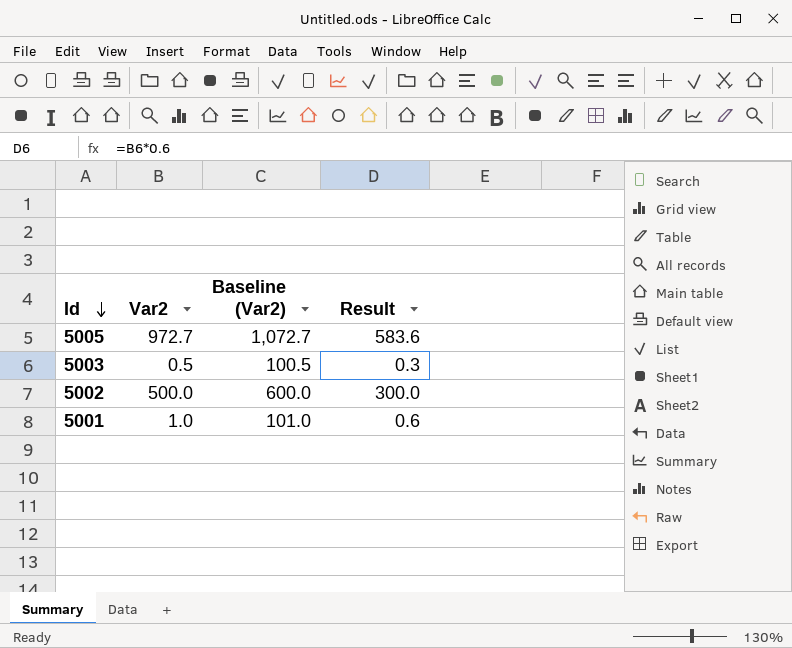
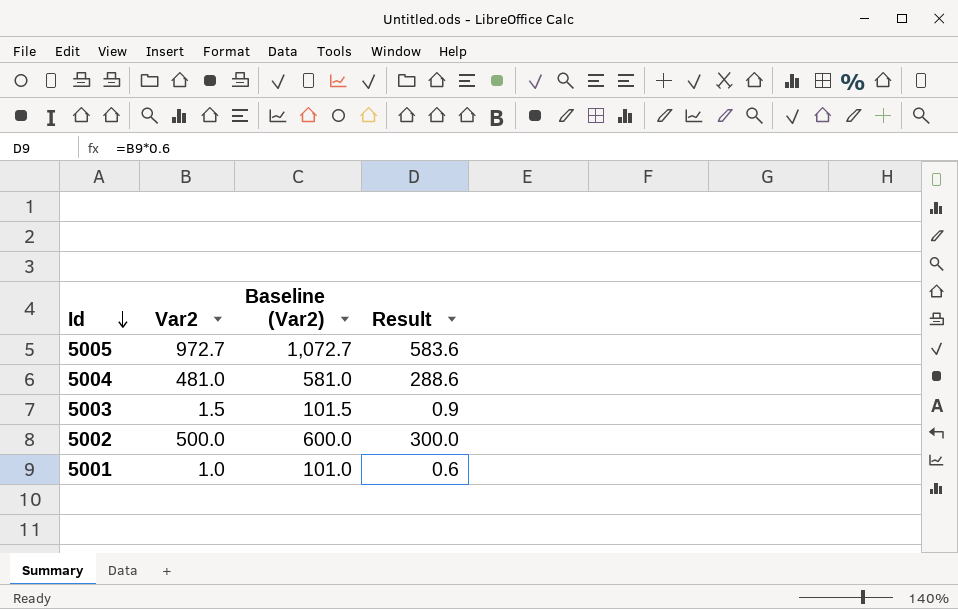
row 5004: none -> 481.0 | 581.0 | 288.6
5003 | Var2: 0.5 -> 1.5
5003 | Baseline (Var2): 100.5 -> 101.5
5003 | Result: 0.3 -> 0.9

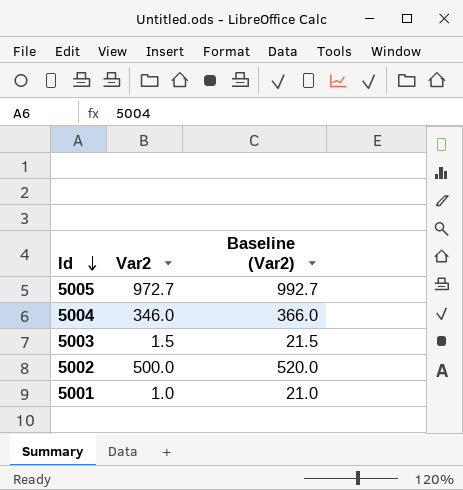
column Result | formula: [Var2] * 0.6 -> none
column Baseline (Var2) | formula: [Var2] + 100 -> [Var2] + 20
5004 | Var2: 481.0 -> 346.0

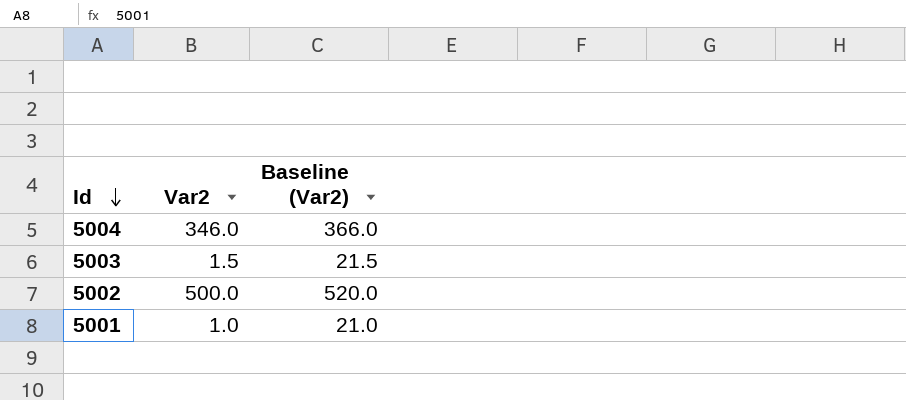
row 5005: 972.7 | 992.7 -> none

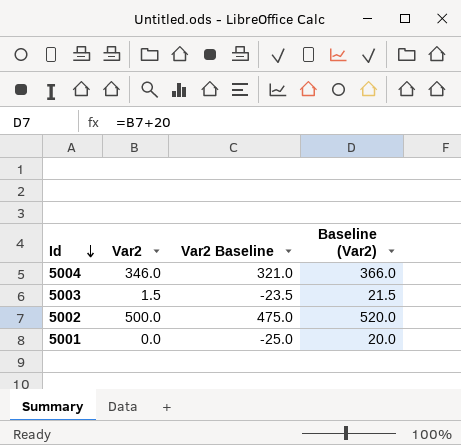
column Var2 Baseline | formula: none -> [Var2] - 25
5001 | Var2: 1.0 -> 0.0
5001 | Baseline (Var2): 21.0 -> 20.0

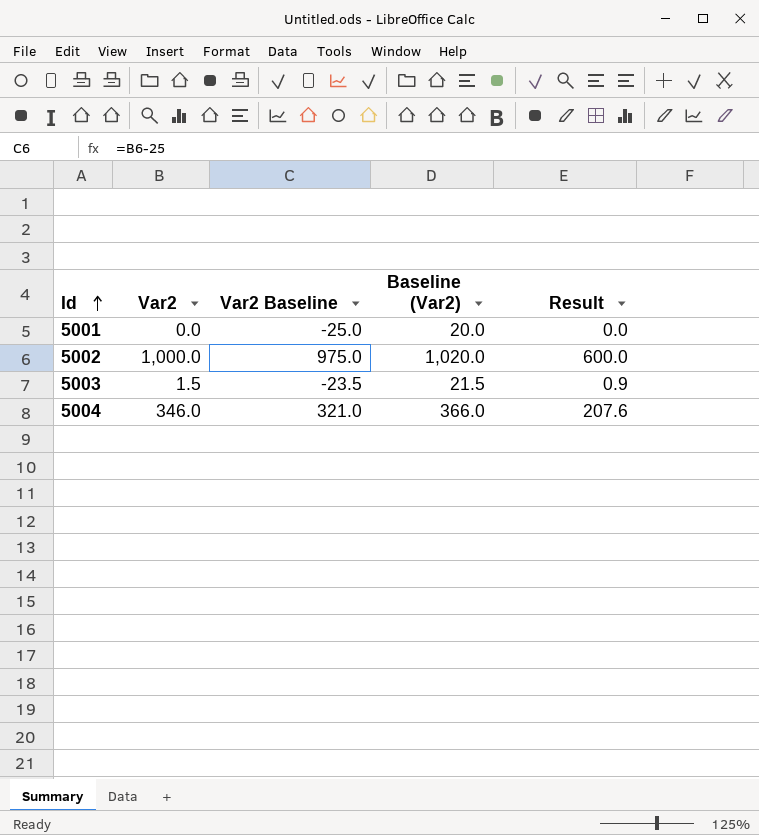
row order: Id descending -> Id ascending
column Result | formula: none -> [Var2] * 0.6
5002 | Var2: 500.0 -> 1,000.0
5002 | Var2 Baseline: 475.0 -> 975.0
5002 | Baseline (Var2): 520.0 -> 1,020.0

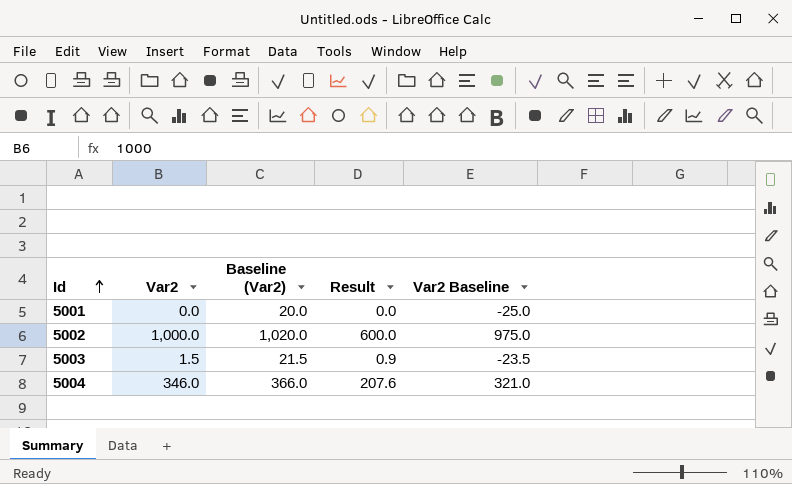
column Var2 Baseline | position: 3 -> 5

